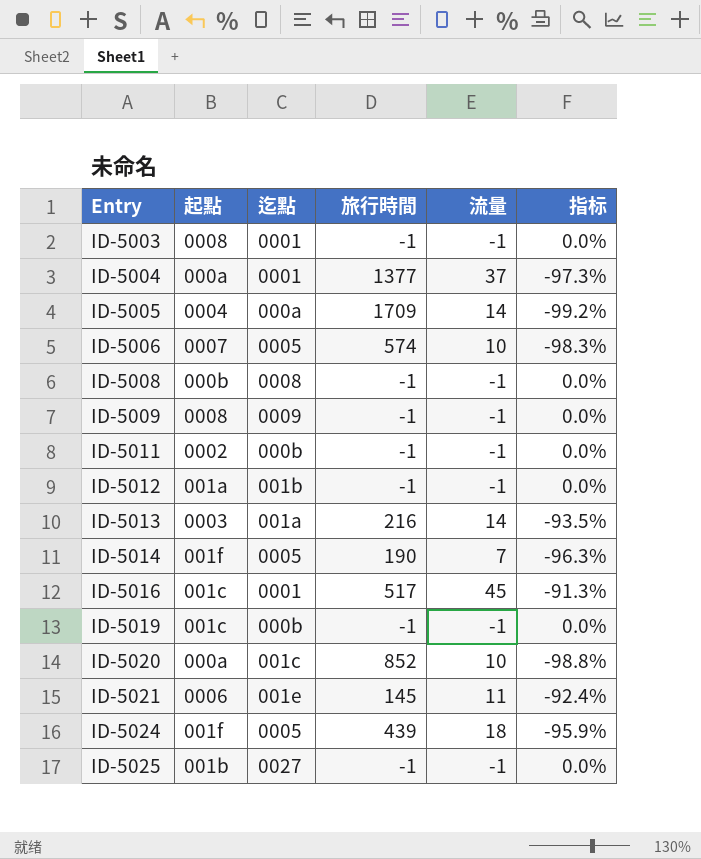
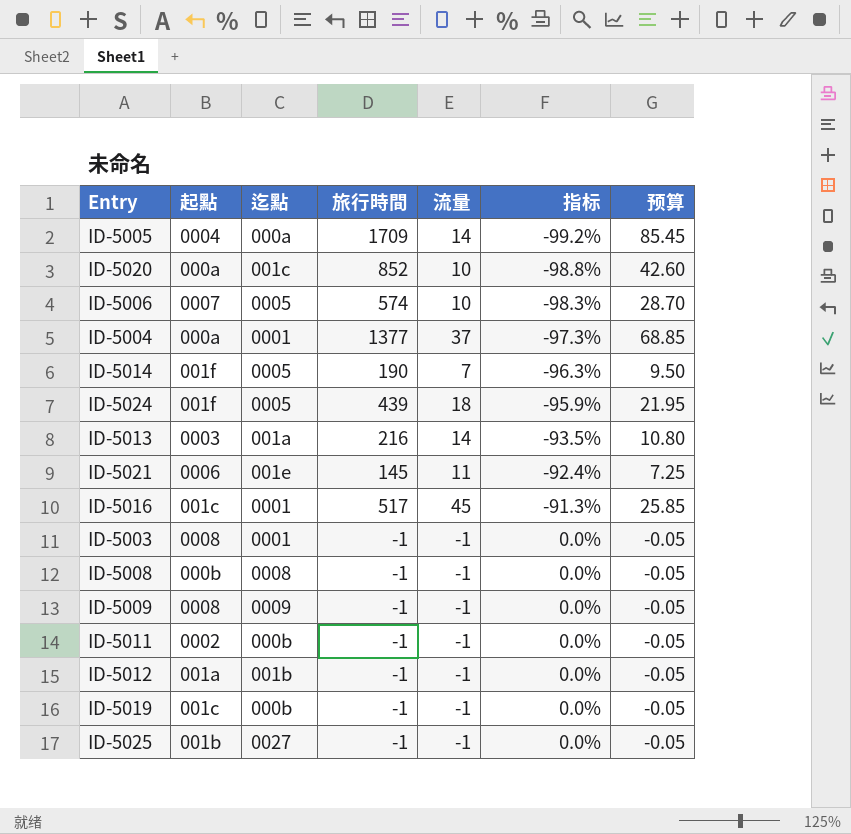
row order: Entry ascending -> 指标 ascending
column 预算 | formula: none -> [旅行時間] * 0.05

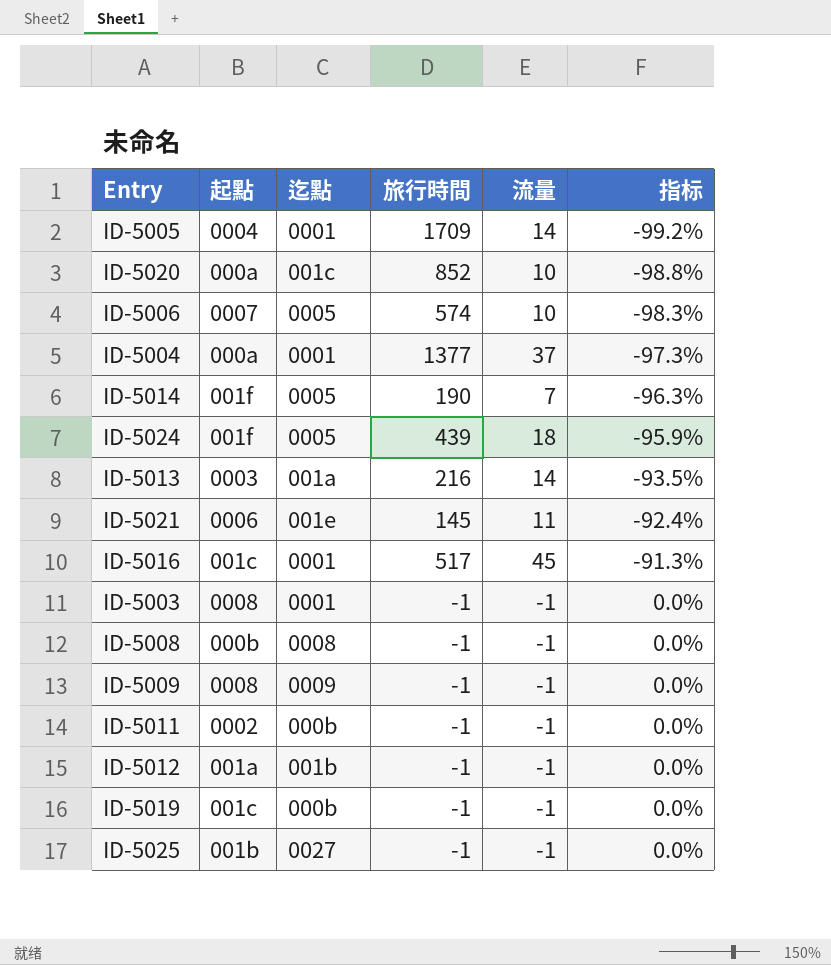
column 预算 | formula: [旅行時間] * 0.05 -> none
ID-5005 | 迄點: 000a -> 0001

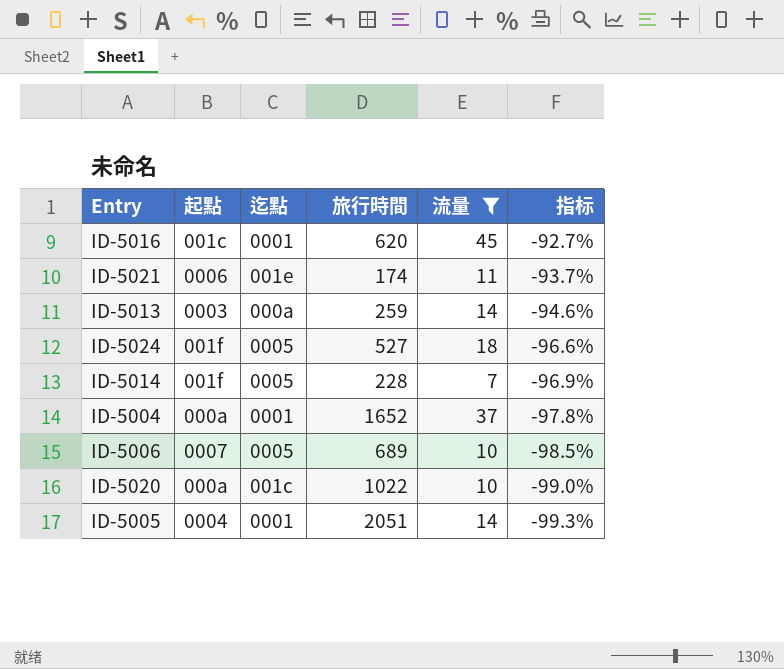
filter: none -> 流量 != -1
row order: 指标 ascending -> 指标 descending
ID-5016 | 旅行時間: 517 -> 620
ID-5016 | 指标: -91.3% -> -92.7%
ID-5021 | 旅行時間: 145 -> 174
ID-5021 | 指标: -92.4% -> -93.7%
ID-5013 | 迄點: 001a -> 000a
ID-5013 | 旅行時間: 216 -> 259
ID-5013 | 指标: -93.5% -> -94.6%
ID-5024 | 旅行時間: 439 -> 527
ID-5024 | 指标: -95.9% -> -96.6%
ID-5014 | 旅行時間: 190 -> 228
ID-5014 | 指标: -96.3% -> -96.9%
ID-5004 | 旅行時間: 1377 -> 1652
ID-5004 | 指标: -97.3% -> -97.8%
ID-5006 | 旅行時間: 574 -> 689
ID-5006 | 指标: -98.3% -> -98.5%
ID-5020 | 旅行時間: 852 -> 1022
ID-5020 | 指标: -98.8% -> -99.0%
ID-5005 | 旅行時間: 1709 -> 2051
ID-5005 | 指标: -99.2% -> -99.3%

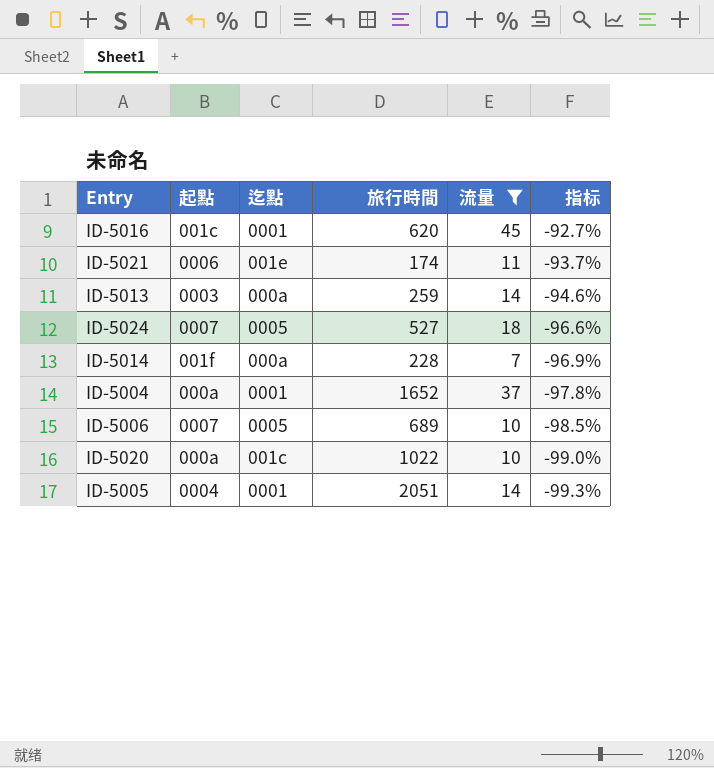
ID-5024 | 起點: 001f -> 0007
ID-5014 | 迄點: 0005 -> 000a

